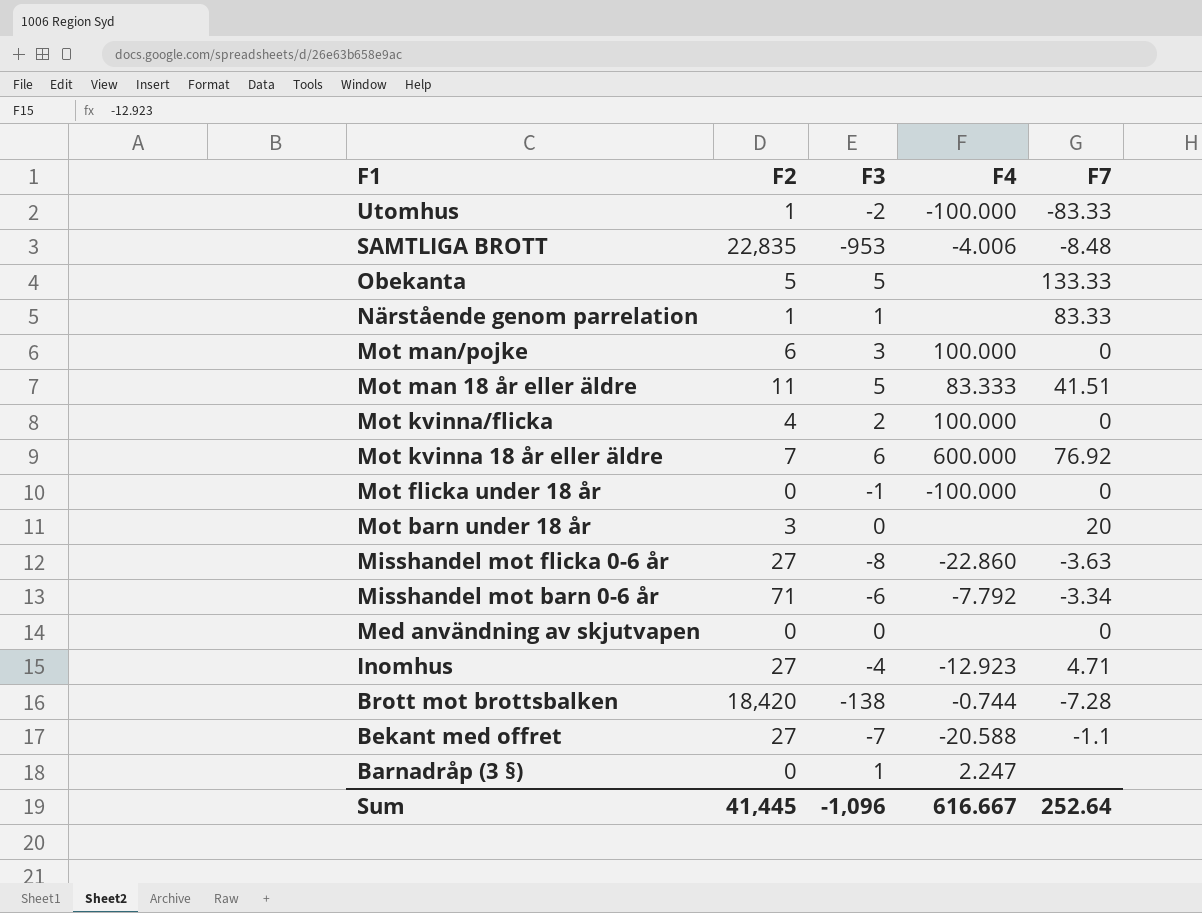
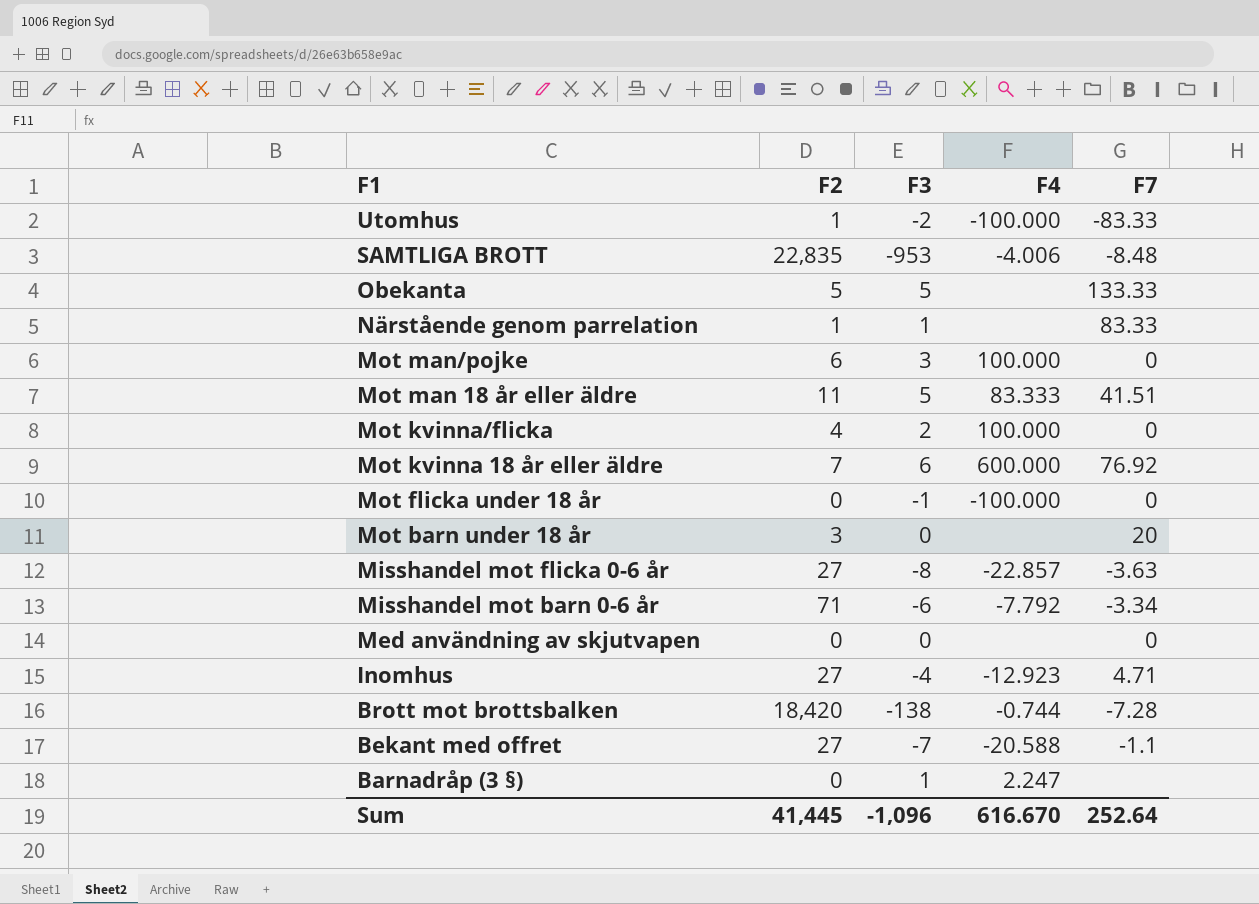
Misshandel mot flicka 0-6 år | F4: -22.860 -> -22.857
Sum | F4: 616.667 -> 616.670

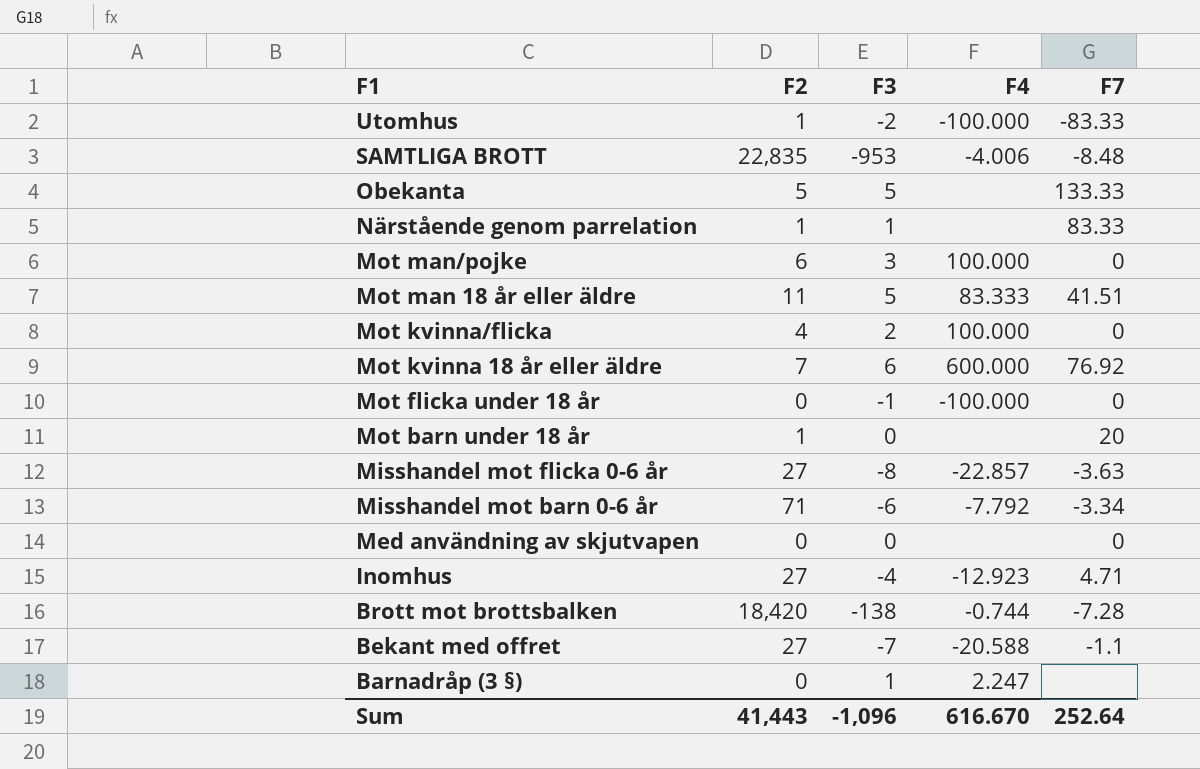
Mot barn under 18 år | F2: 3 -> 1
Sum | F2: 41,445 -> 41,443

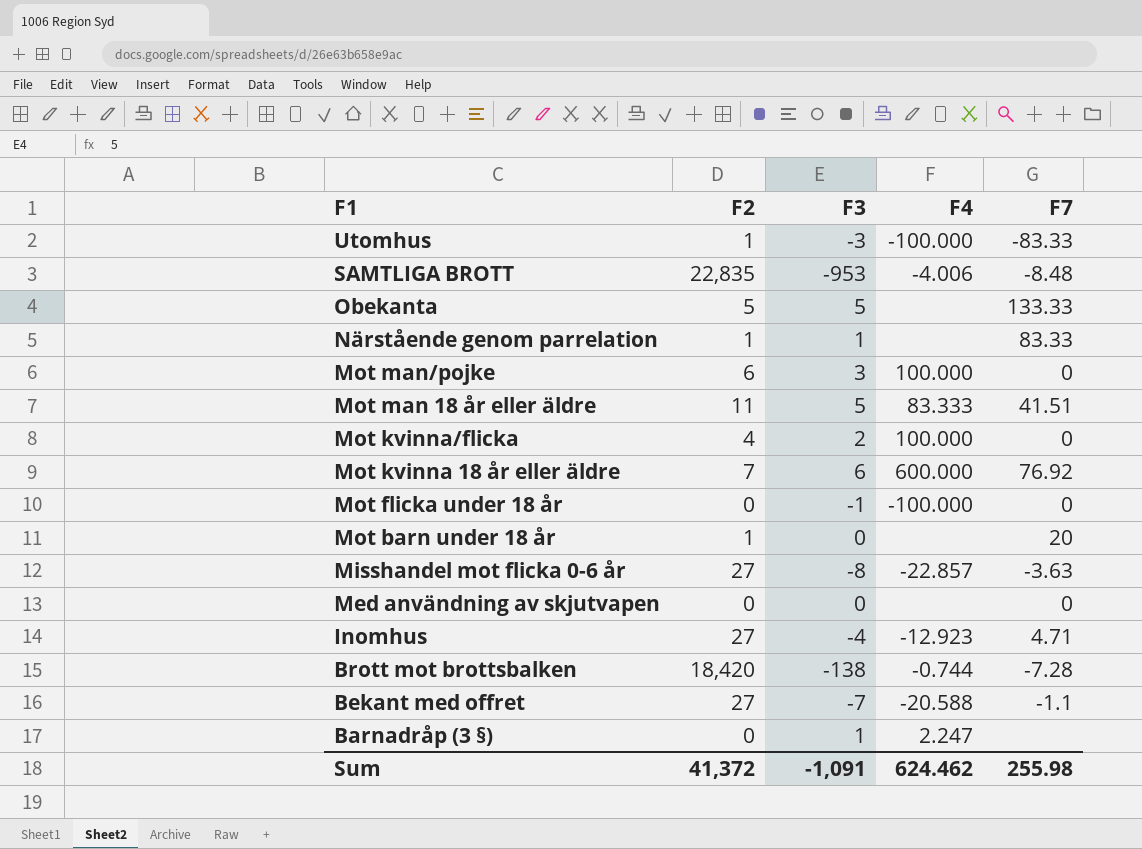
row Misshandel mot barn 0-6 år: 71 | -6 | -7.792 | -3.34 -> none
Utomhus | F3: -2 -> -3
Sum | F2: 41,443 -> 41,372
Sum | F3: -1,096 -> -1,091
Sum | F4: 616.670 -> 624.462
Sum | F7: 252.64 -> 255.98

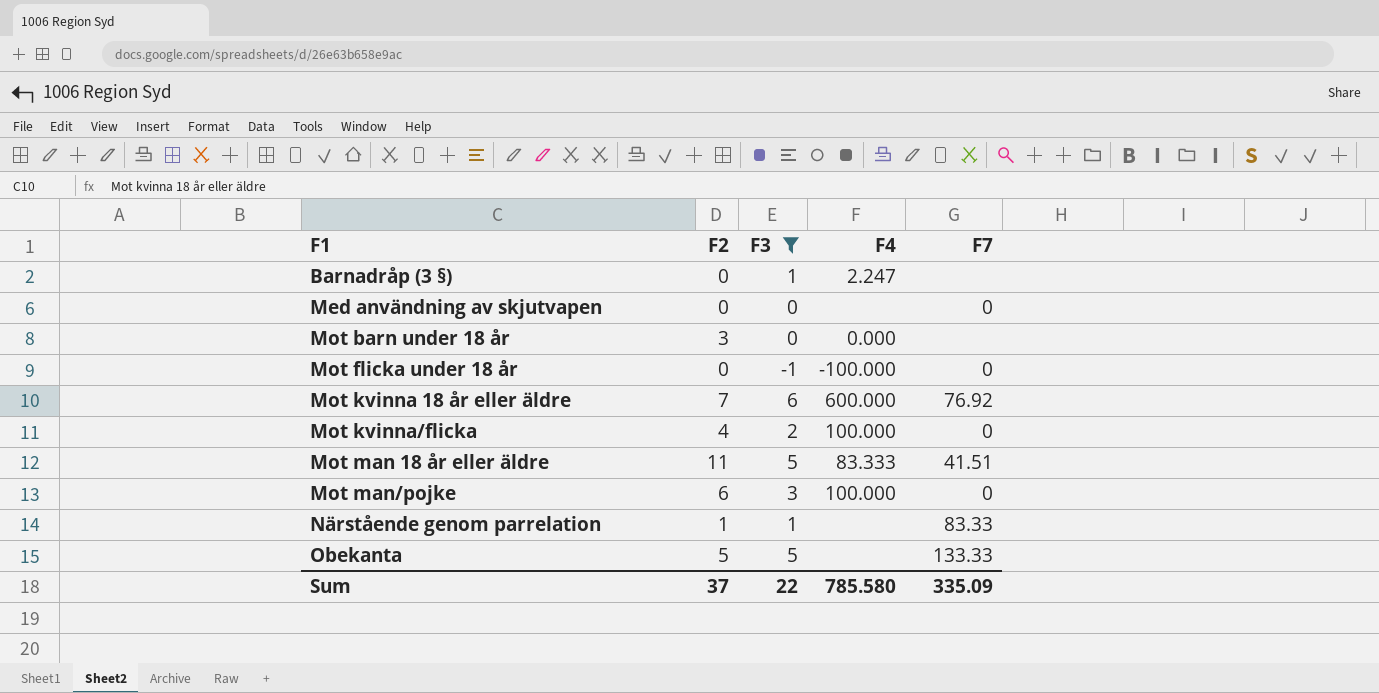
filter: none -> F3 >= -1
row order: F1 descending -> F1 ascending
Mot barn under 18 år | F2: 1 -> 3
Mot barn under 18 år | F4: none -> 0.000
Mot barn under 18 år | F7: 20 -> none
Sum | F2: 41,372 -> 37
Sum | F3: -1,091 -> 22
Sum | F4: 624.462 -> 785.580
Sum | F7: 255.98 -> 335.09

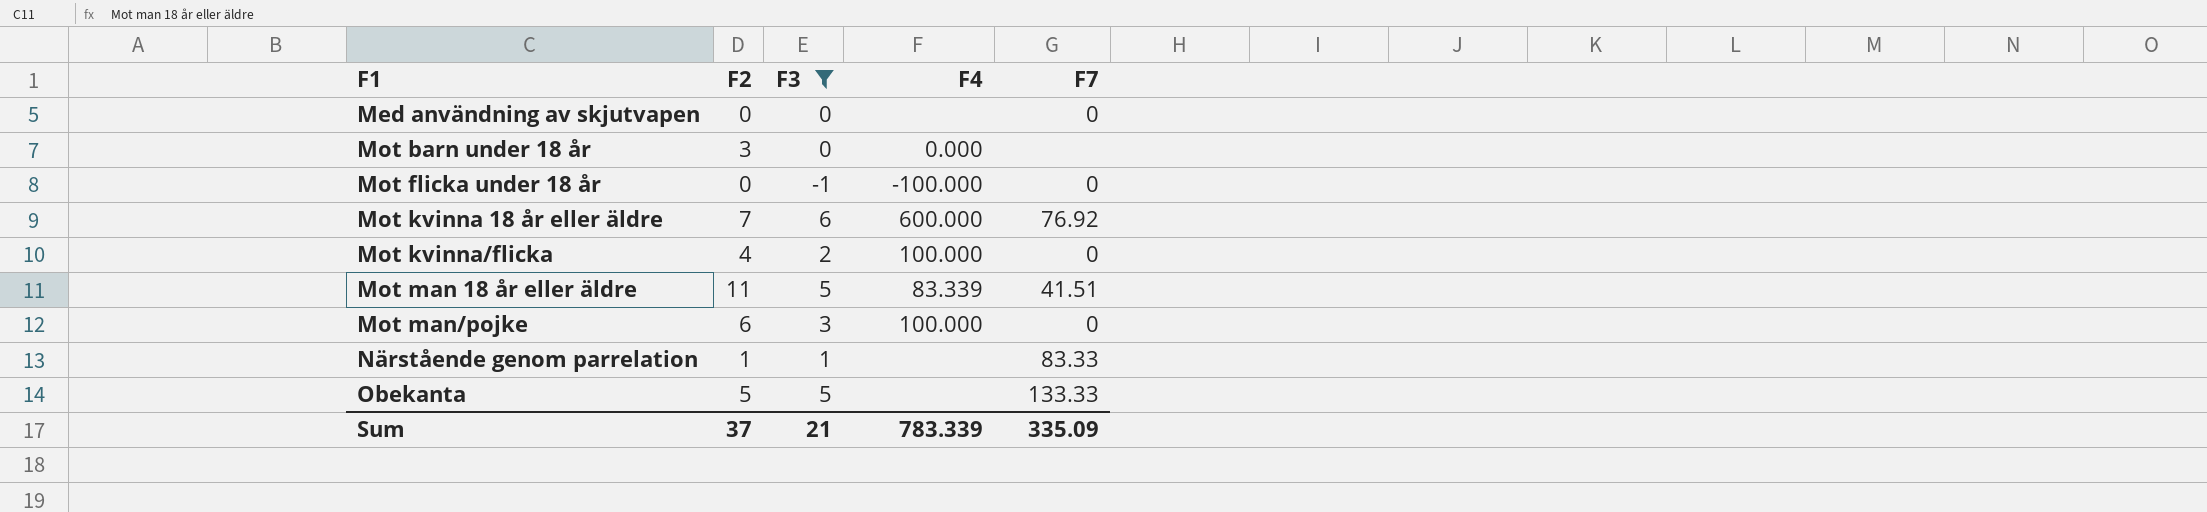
row Barnadråp (3 §): 0 | 1 | 2.247 | none -> none
Mot man 18 år eller äldre | F4: 83.333 -> 83.339
Sum | F3: 22 -> 21
Sum | F4: 785.580 -> 783.339

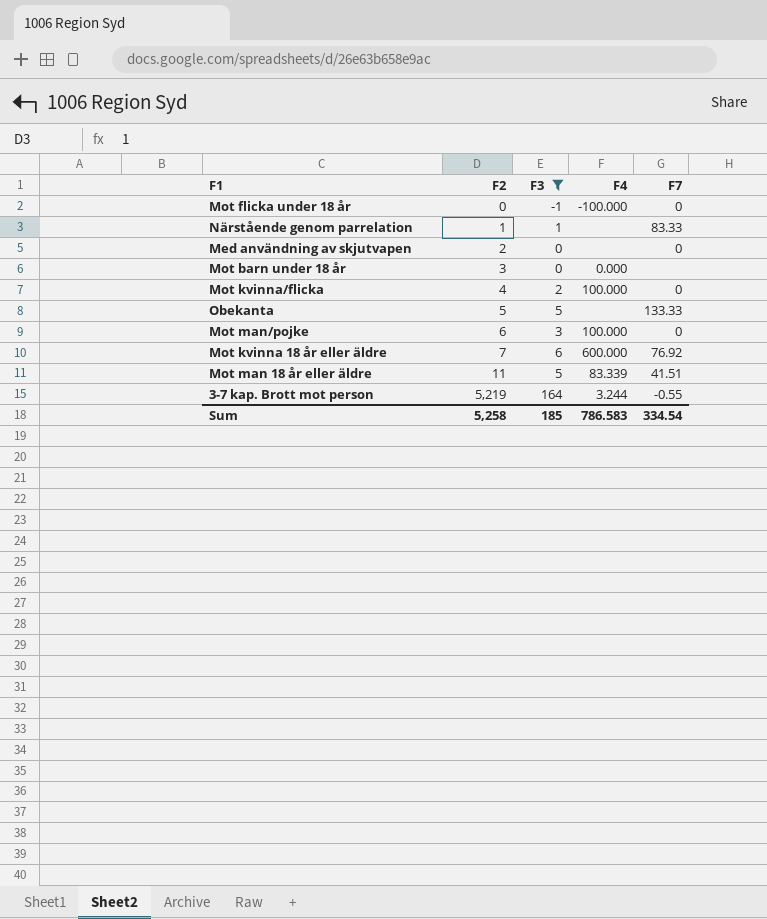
row order: F1 ascending -> F2 ascending
Med användning av skjutvapen | F2: 0 -> 2
row 3-7 kap. Brott mot person: none -> 5,219 | 164 | 3.244 | -0.55
Sum | F2: 37 -> 5,258
Sum | F3: 21 -> 185
Sum | F4: 783.339 -> 786.583
Sum | F7: 335.09 -> 334.54

